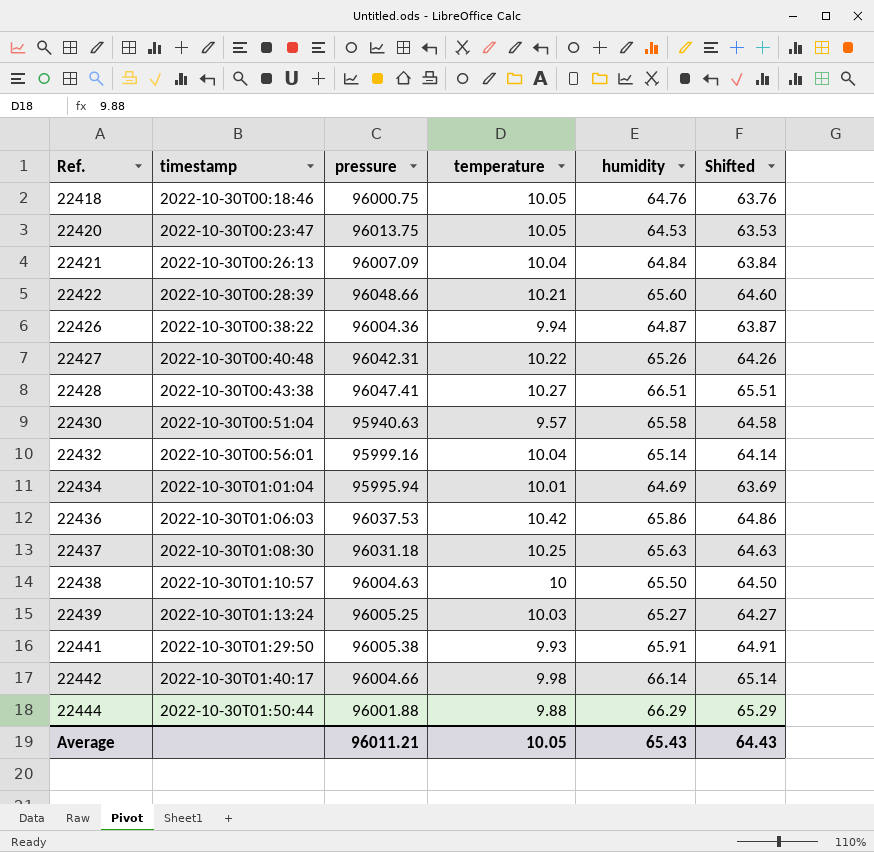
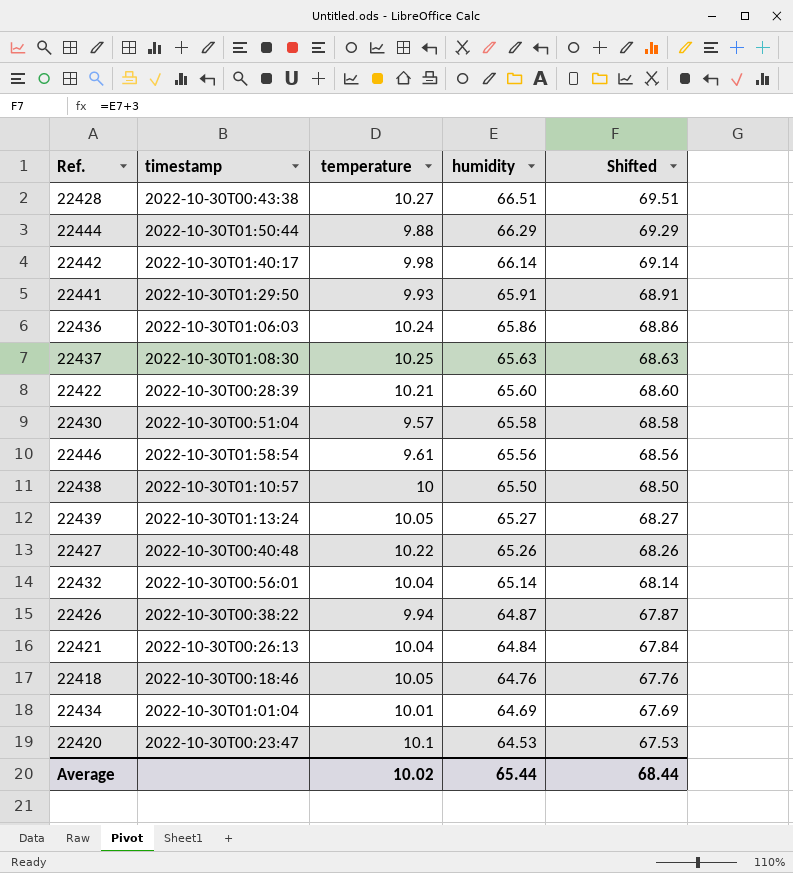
row order: Ref. ascending -> humidity descending
column pressure | position: 3 -> none
column Shifted | formula: [humidity] - 1 -> [humidity] + 3
22436 | temperature: 10.42 -> 10.24
row 22446: none -> 2022-10-30T01:58:54 | 9.61 | 65.56 | 68.56
22439 | temperature: 10.03 -> 10.05
22420 | temperature: 10.05 -> 10.1
Average | temperature: 10.05 -> 10.02
Average | humidity: 65.43 -> 65.44
Average | Shifted: 64.43 -> 68.44

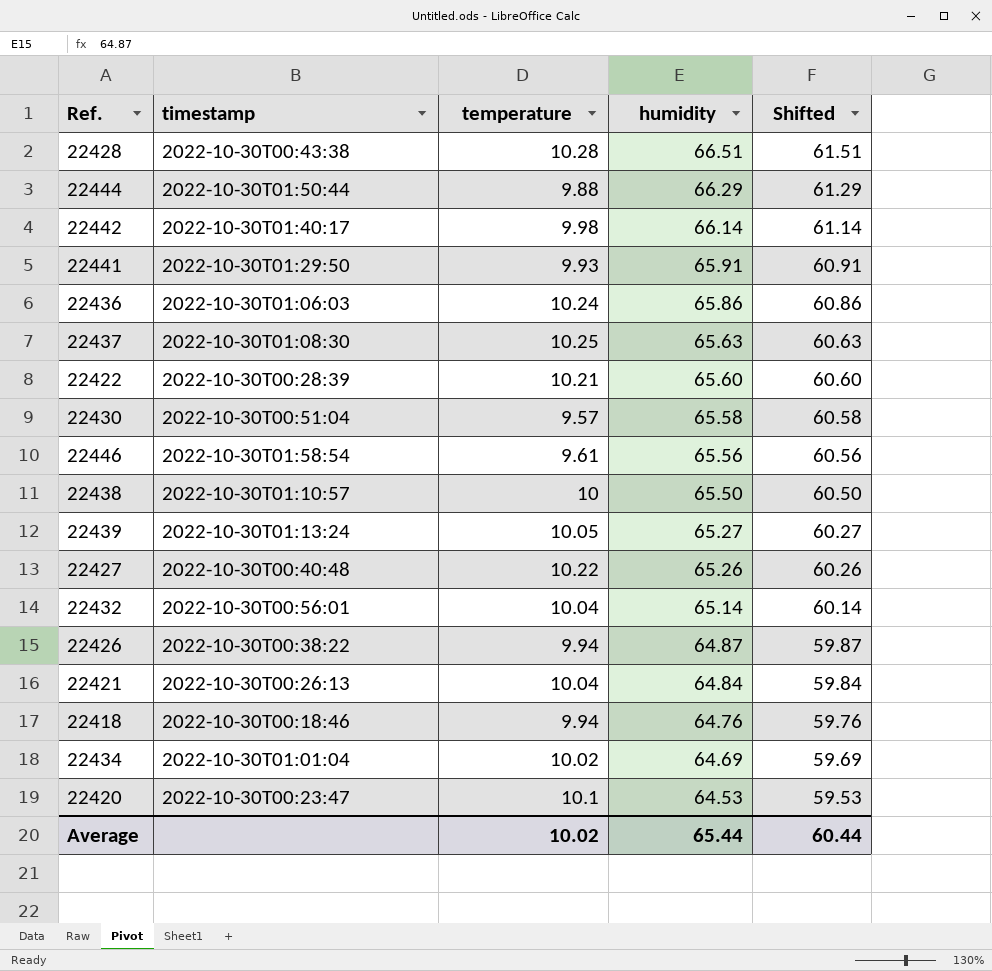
column Shifted | formula: [humidity] + 3 -> [humidity] - 5
22428 | temperature: 10.27 -> 10.28
22418 | temperature: 10.05 -> 9.94
22434 | temperature: 10.01 -> 10.02
Average | Shifted: 68.44 -> 60.44

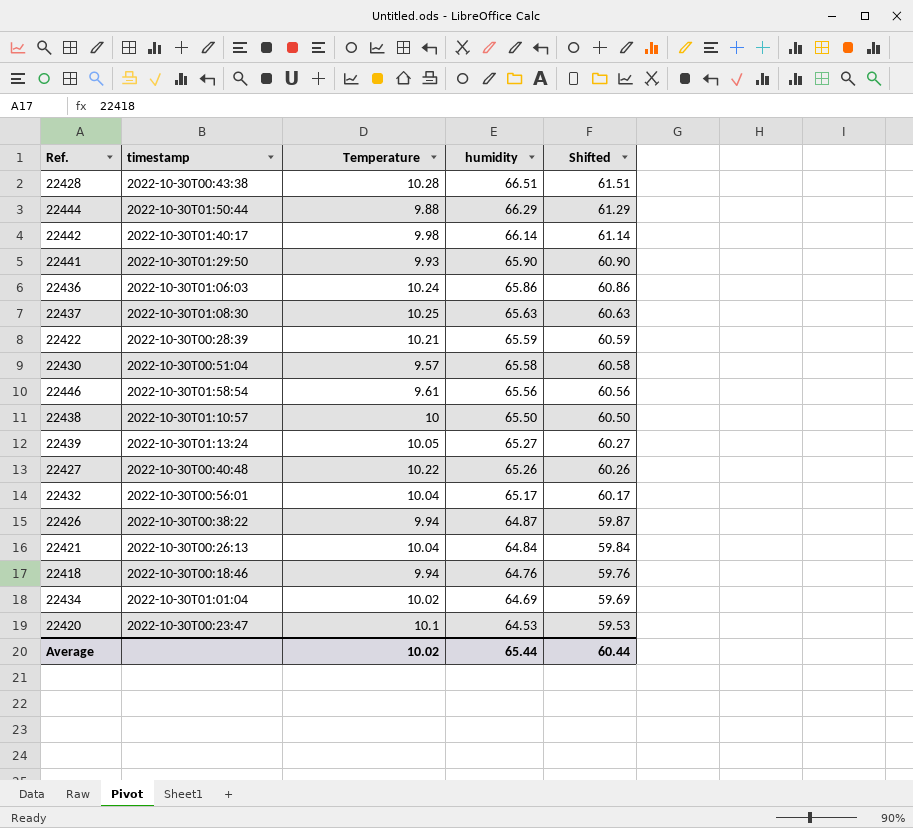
column name: temperature -> Temperature
22441 | humidity: 65.91 -> 65.90
22441 | Shifted: 60.91 -> 60.90
22422 | humidity: 65.60 -> 65.59
22422 | Shifted: 60.60 -> 60.59
22432 | humidity: 65.14 -> 65.17
22432 | Shifted: 60.14 -> 60.17

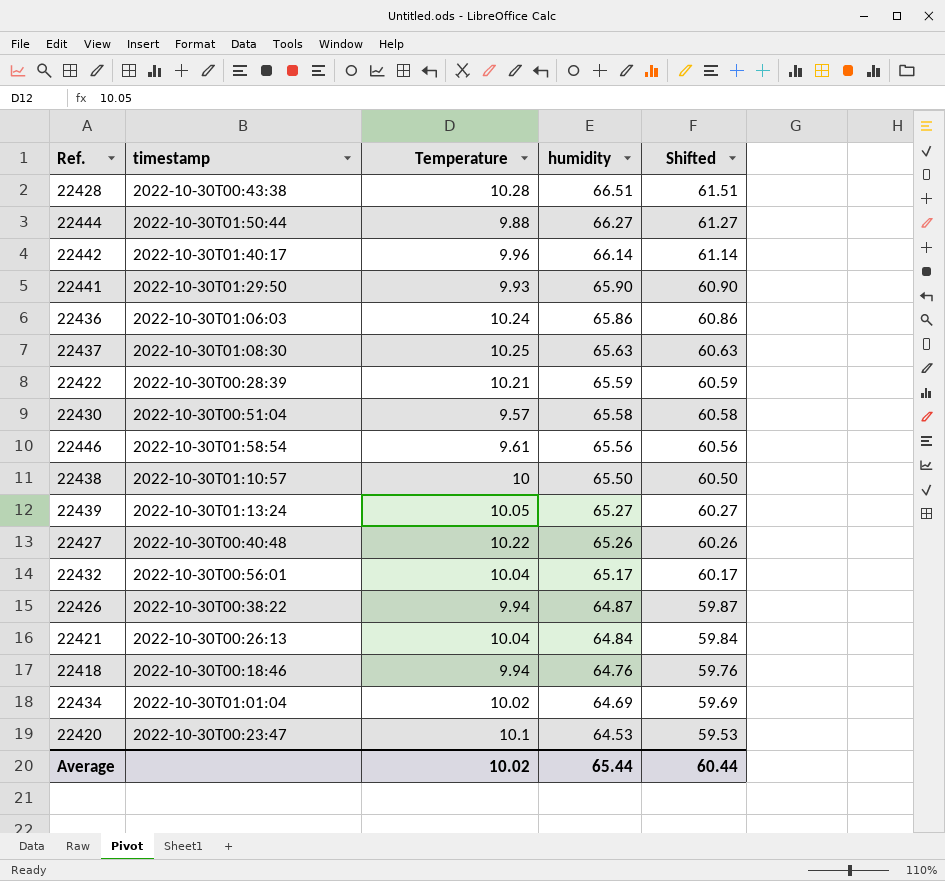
22444 | humidity: 66.29 -> 66.27
22444 | Shifted: 61.29 -> 61.27
22442 | Temperature: 9.98 -> 9.96

